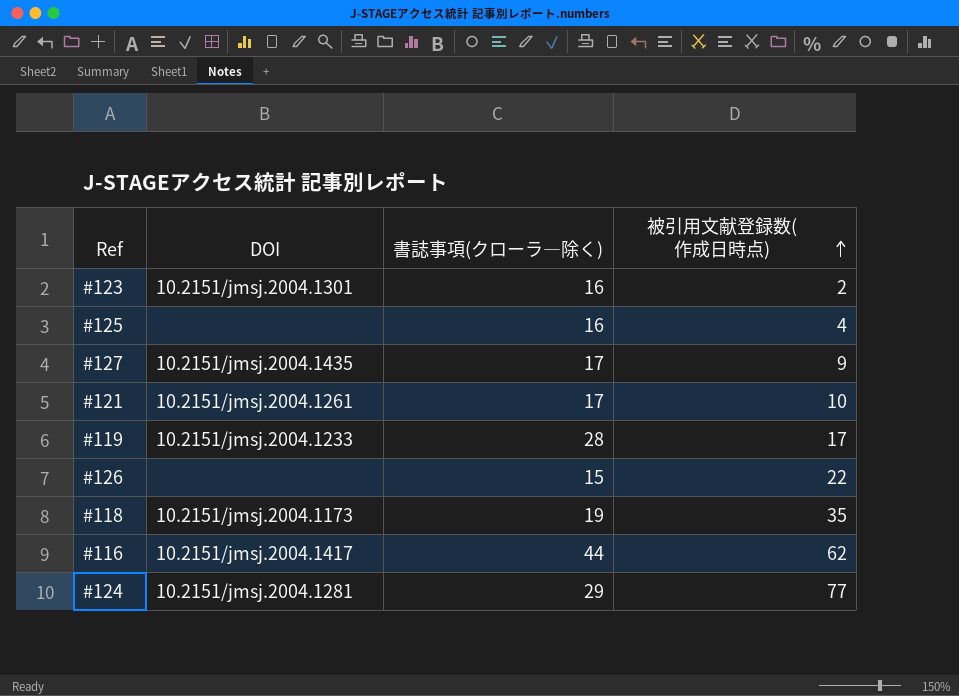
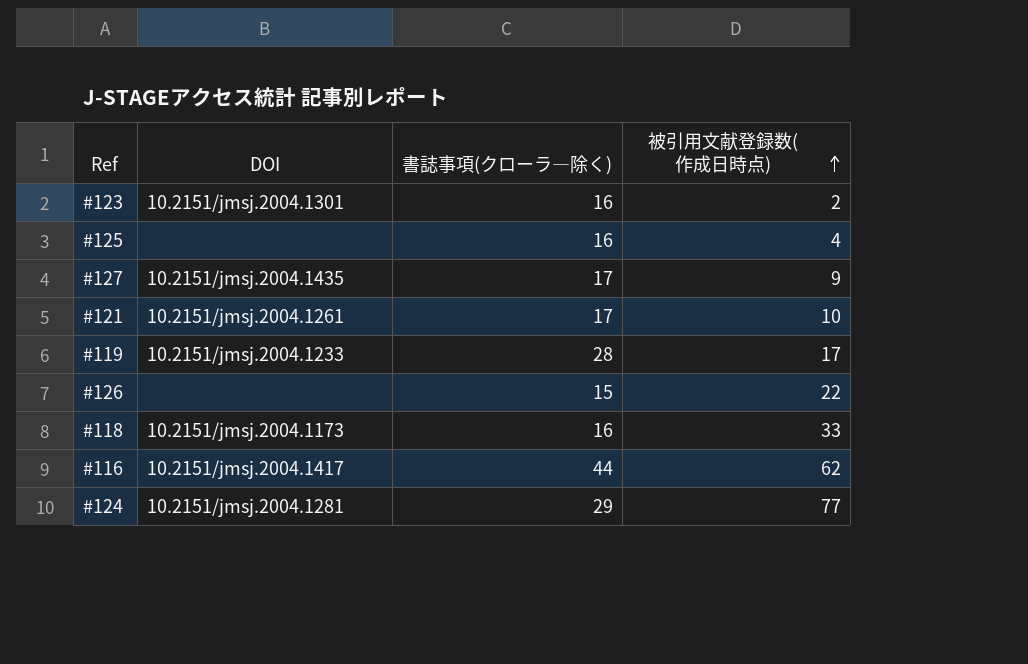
#118 | 書誌事項(クローラ―除く): 19 -> 16
#118 | 被引用文献登録数(作成日時点): 35 -> 33

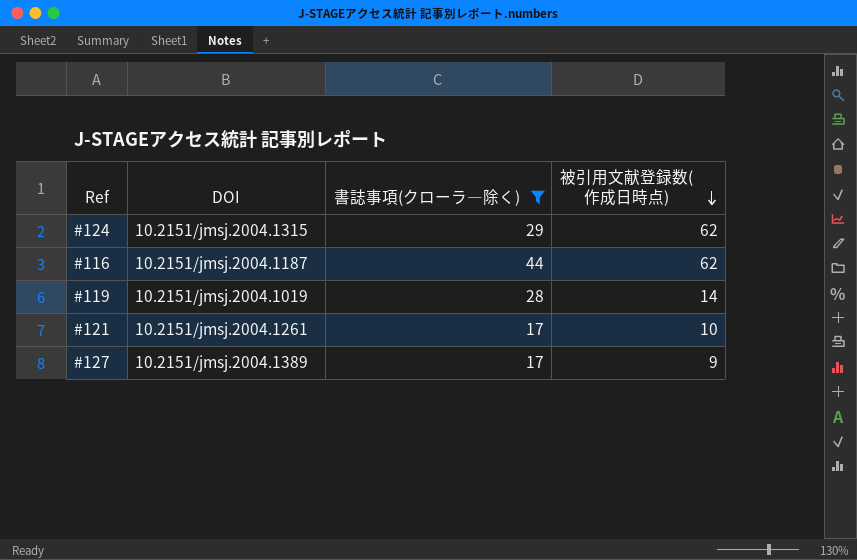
filter: none -> 書誌事項(クローラ―除く) >= 17
row order: 被引用文献登録数(作成日時点) ascending -> 被引用文献登録数(作成日時点) descending
#124 | DOI: 10.2151/jmsj.2004.1281 -> 10.2151/jmsj.2004.1315
#124 | 被引用文献登録数(作成日時点): 77 -> 62
#116 | DOI: 10.2151/jmsj.2004.1417 -> 10.2151/jmsj.2004.1187
#119 | DOI: 10.2151/jmsj.2004.1233 -> 10.2151/jmsj.2004.1019
#119 | 被引用文献登録数(作成日時点): 17 -> 14
#127 | DOI: 10.2151/jmsj.2004.1435 -> 10.2151/jmsj.2004.1389

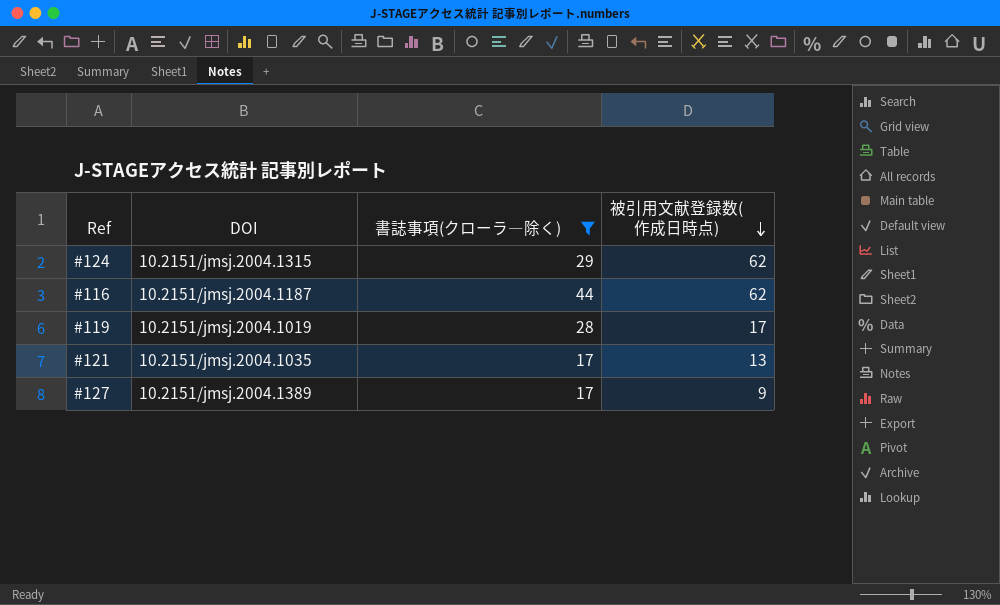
#119 | 被引用文献登録数(作成日時点): 14 -> 17
#121 | DOI: 10.2151/jmsj.2004.1261 -> 10.2151/jmsj.2004.1035
#121 | 被引用文献登録数(作成日時点): 10 -> 13

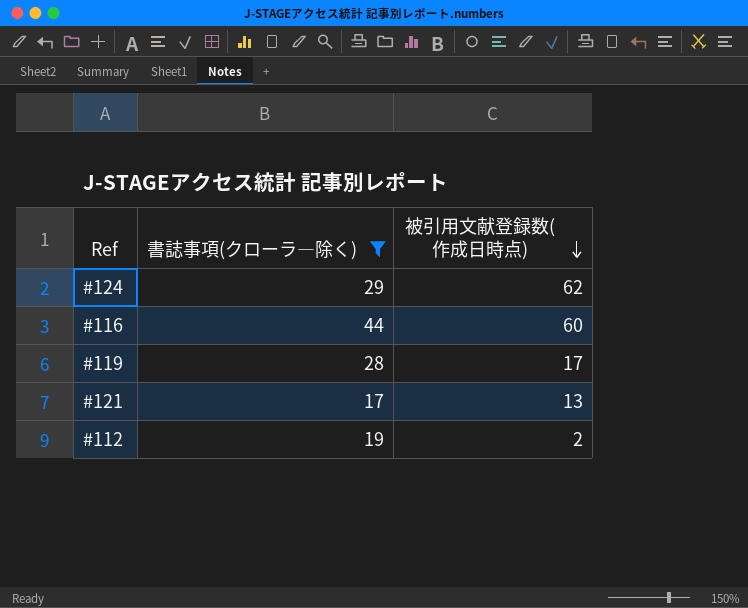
column DOI | position: 2 -> none
row #127: 10.2151/jmsj.2004.1389 | 17 | 9 -> none
#116 | 被引用文献登録数(作成日時点): 62 -> 60
row #112: none -> 19 | 2

